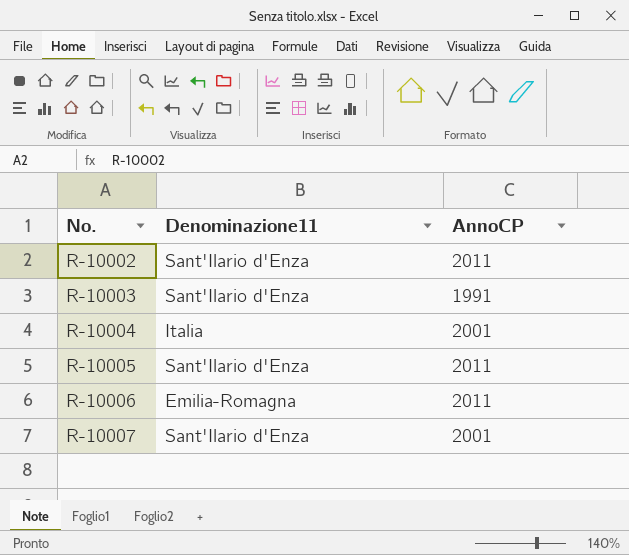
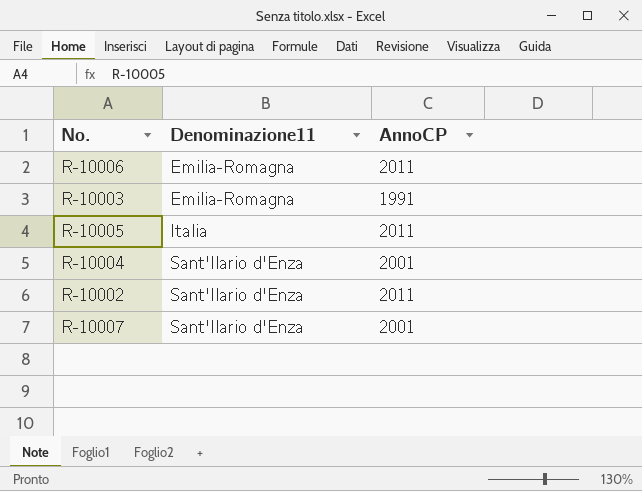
row order: No. ascending -> Denominazione11 ascending
R-10003 | Denominazione11: Sant'Ilario d'Enza -> Emilia-Romagna
R-10005 | Denominazione11: Sant'Ilario d'Enza -> Italia
R-10004 | Denominazione11: Italia -> Sant'Ilario d'Enza

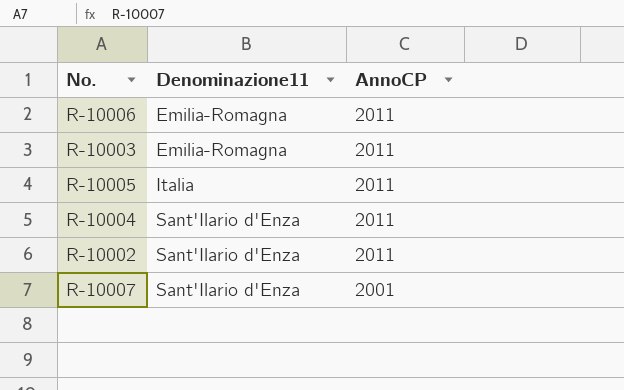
R-10003 | AnnoCP: 1991 -> 2011
R-10004 | AnnoCP: 2001 -> 2011

